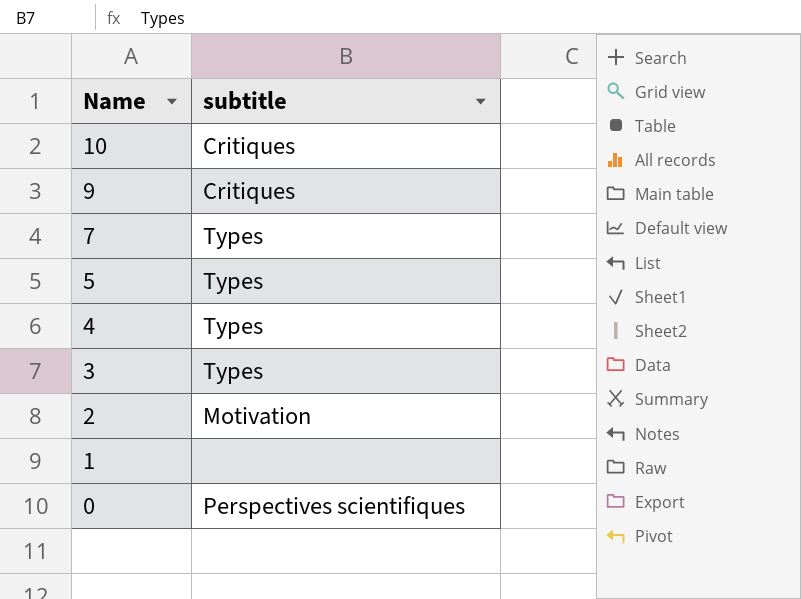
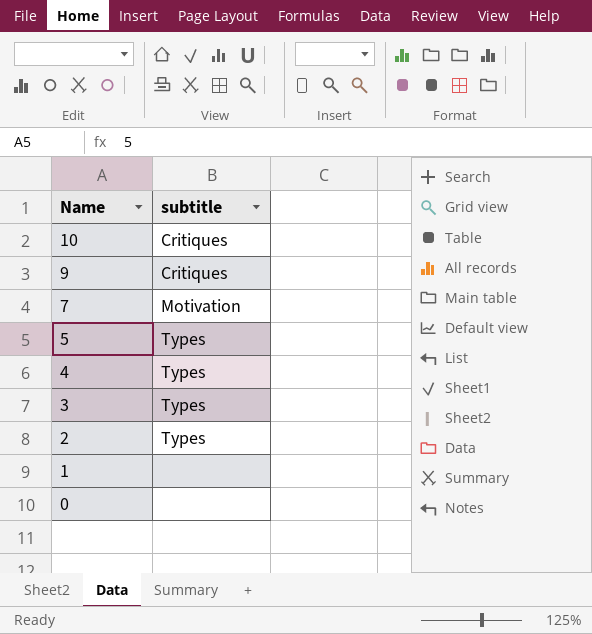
7 | subtitle: Types -> Motivation
2 | subtitle: Motivation -> Types
0 | subtitle: Perspectives scientifiques -> none

